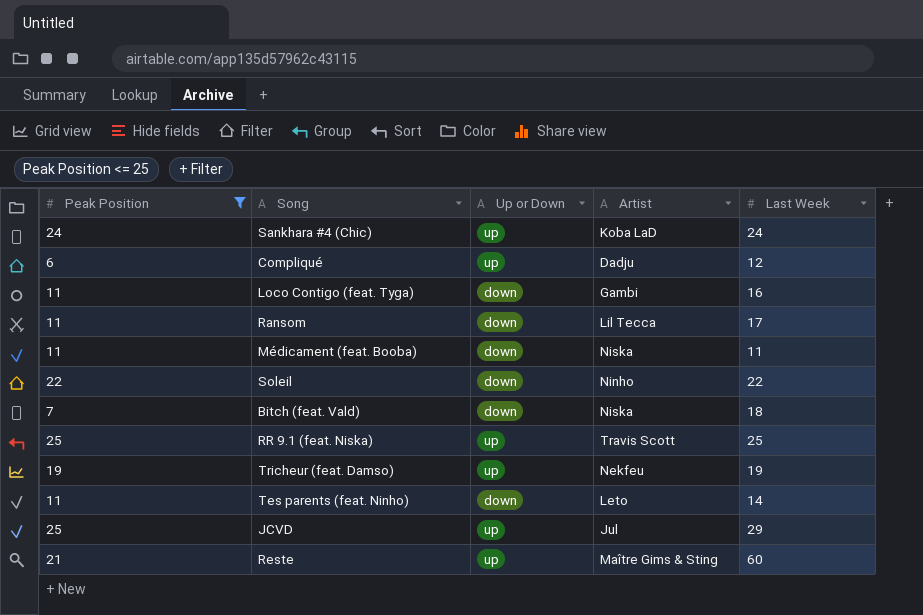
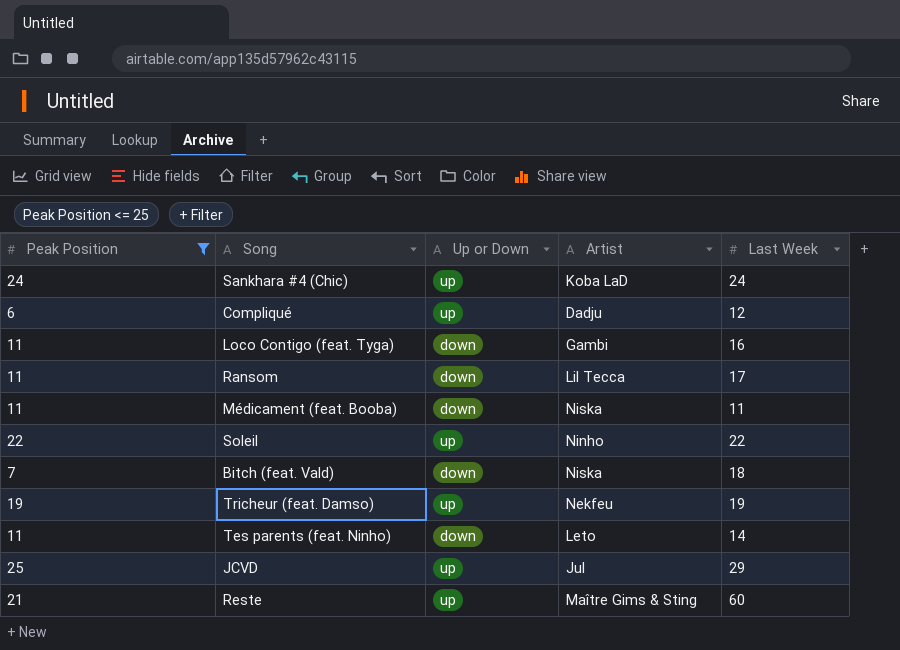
row RR 9.1 (feat. Niska): 25 | up | Travis Scott | 25 -> none
Soleil | Up or Down: down -> up

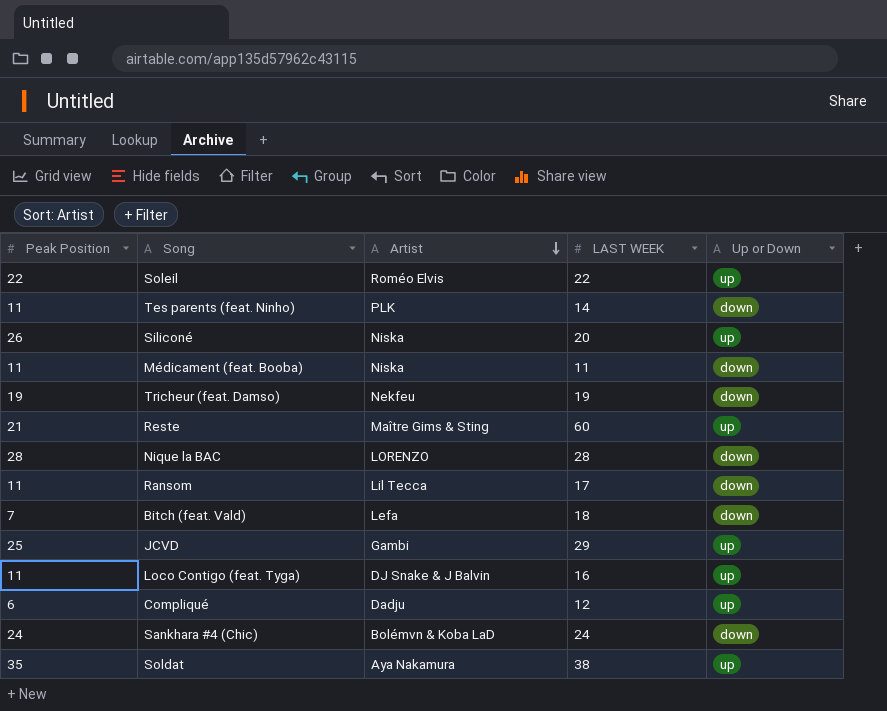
filter: Peak Position <= 25 -> none
row order: none -> Artist descending
column name: Last Week -> LAST WEEK
column Up or Down | position: 3 -> 5
Soleil | Artist: Ninho -> Roméo Elvis
Tes parents (feat. Ninho) | Artist: Leto -> PLK
Tricheur (feat. Damso) | Up or Down: up -> down
Bitch (feat. Vald) | Artist: Niska -> Lefa
JCVD | Artist: Jul -> Gambi
Loco Contigo (feat. Tyga) | Artist: Gambi -> DJ Snake & J Balvin
Loco Contigo (feat. Tyga) | Up or Down: down -> up
Sankhara #4 (Chic) | Artist: Koba LaD -> Bolémvn & Koba LaD
Sankhara #4 (Chic) | Up or Down: up -> down

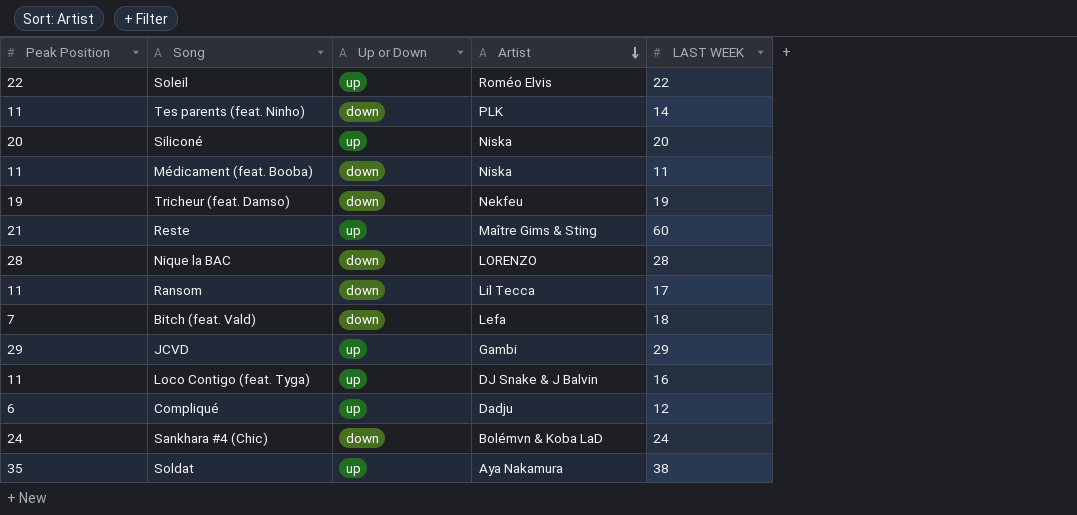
column Up or Down | position: 5 -> 3
Siliconé | Peak Position: 26 -> 20
JCVD | Peak Position: 25 -> 29

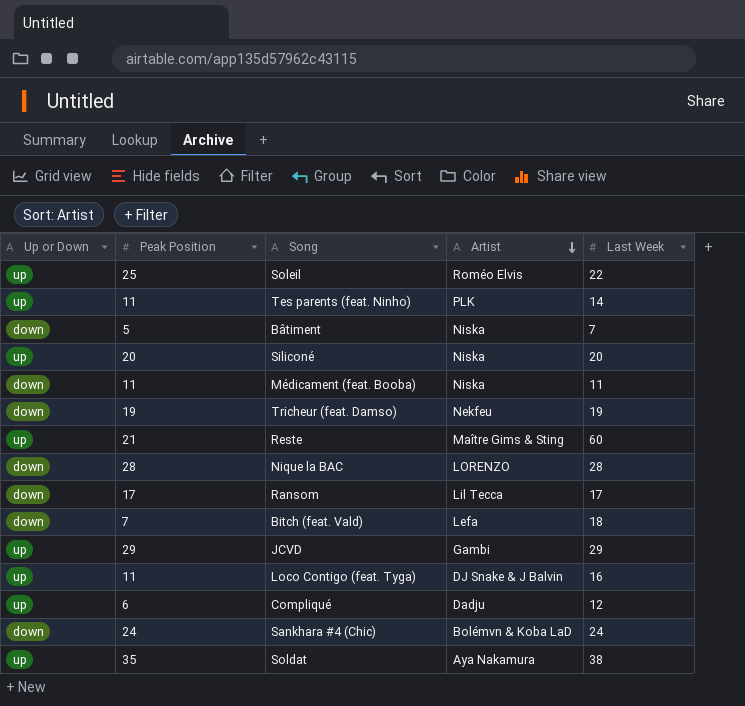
column Up or Down | position: 3 -> 1
column name: LAST WEEK -> Last Week
Soleil | Peak Position: 22 -> 25
Tes parents (feat. Ninho) | Up or Down: down -> up
row Bâtiment: none -> down | 5 | Niska | 7
Ransom | Peak Position: 11 -> 17

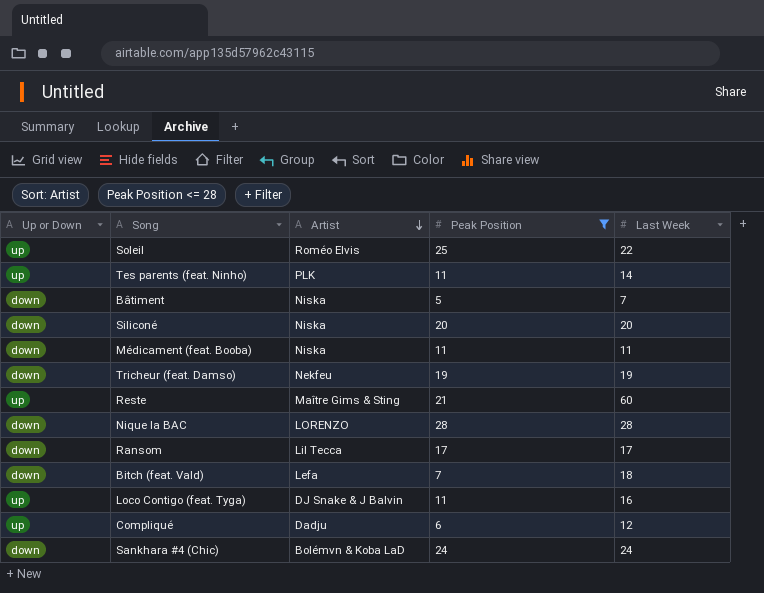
filter: none -> Peak Position <= 28
column Peak Position | position: 2 -> 4
Siliconé | Up or Down: up -> down

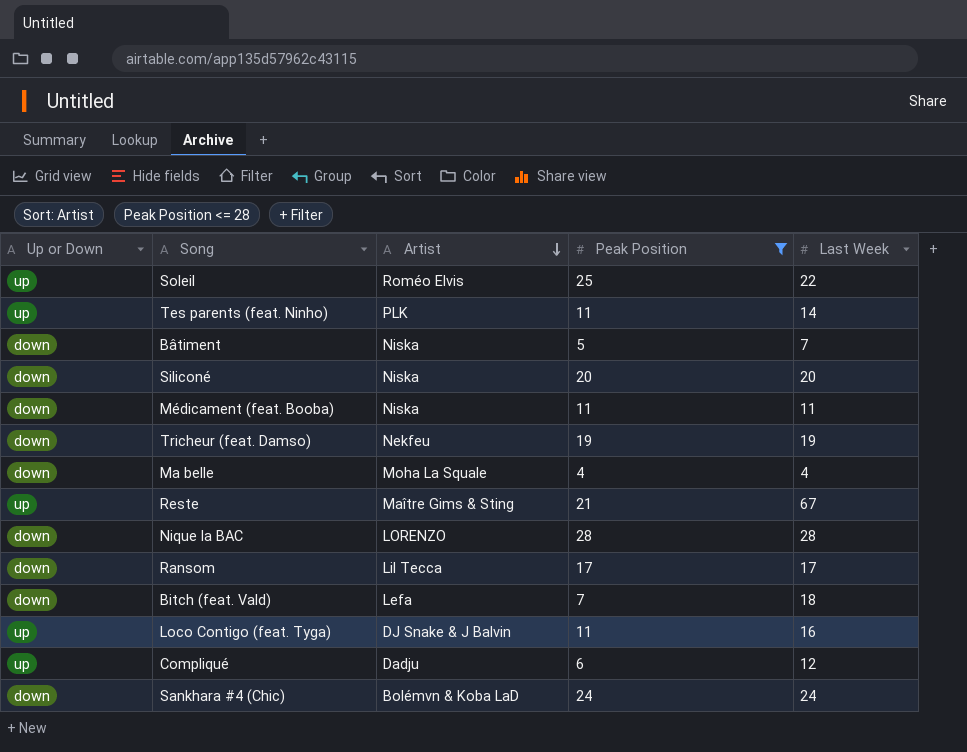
row Ma belle: none -> down | Moha La Squale | 4 | 4
Reste | Last Week: 60 -> 67

